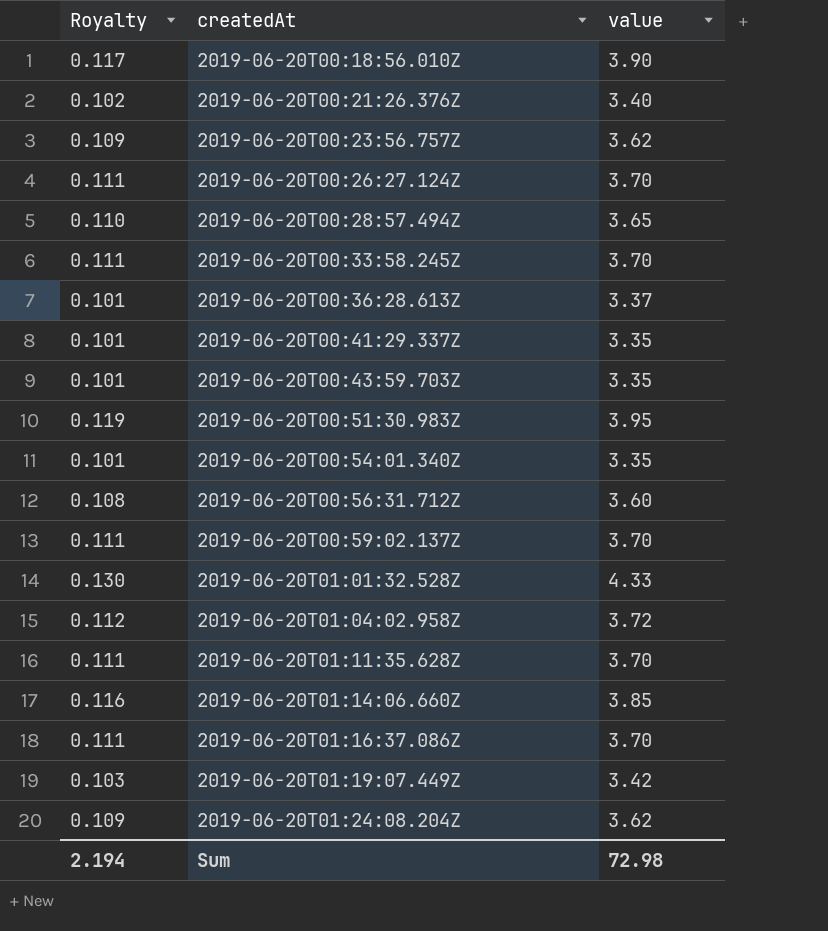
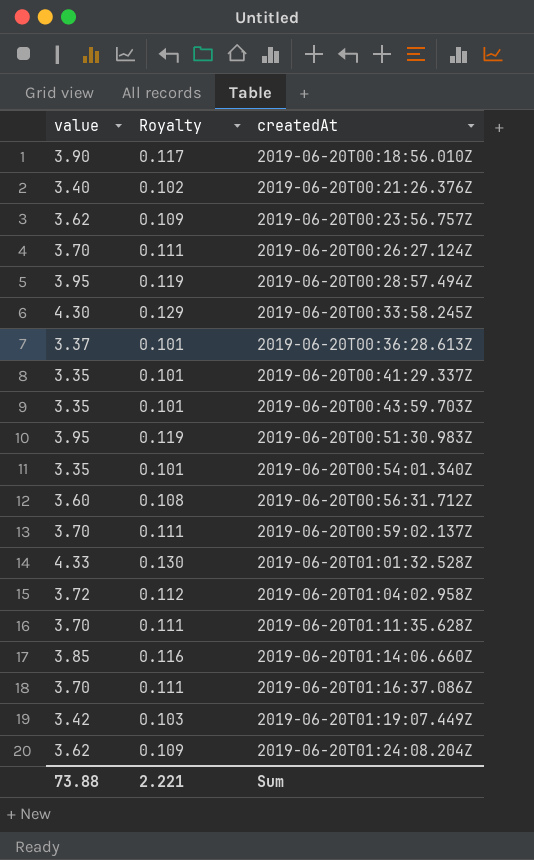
column value | position: 3 -> 1
2019-06-20T00:28:57.494Z | value: 3.65 -> 3.95
2019-06-20T00:28:57.494Z | Royalty: 0.110 -> 0.119
2019-06-20T00:33:58.245Z | value: 3.70 -> 4.30
2019-06-20T00:33:58.245Z | Royalty: 0.111 -> 0.129
Sum | value: 72.98 -> 73.88
Sum | Royalty: 2.194 -> 2.221

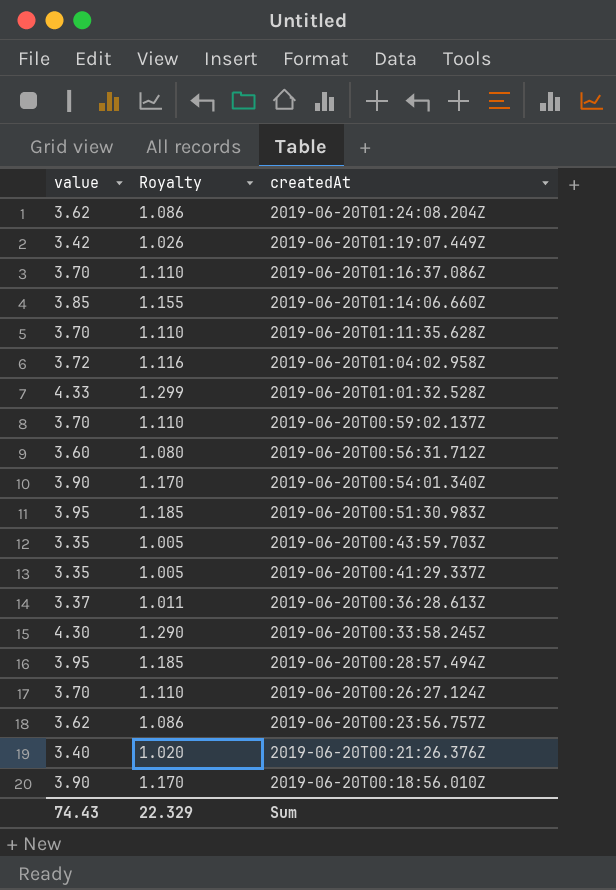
row order: createdAt ascending -> createdAt descending
column Royalty | formula: [value] * 0.03 -> [value] * 0.3
2019-06-20T00:54:01.340Z | value: 3.35 -> 3.90
Sum | value: 73.88 -> 74.43
Sum | Royalty: 2.221 -> 22.329

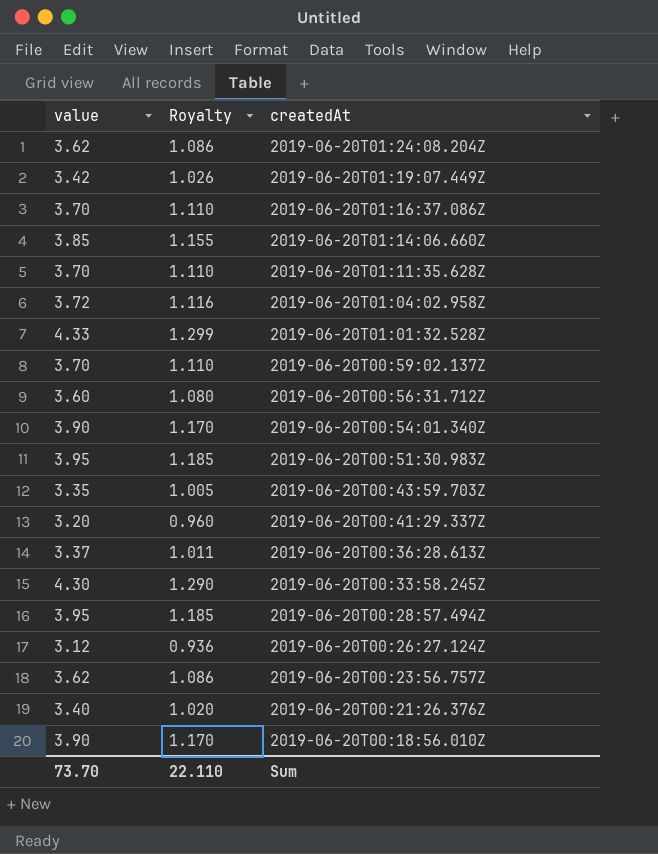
2019-06-20T00:41:29.337Z | value: 3.35 -> 3.20
2019-06-20T00:41:29.337Z | Royalty: 1.005 -> 0.960
2019-06-20T00:26:27.124Z | value: 3.70 -> 3.12
2019-06-20T00:26:27.124Z | Royalty: 1.110 -> 0.936
Sum | value: 74.43 -> 73.70
Sum | Royalty: 22.329 -> 22.110

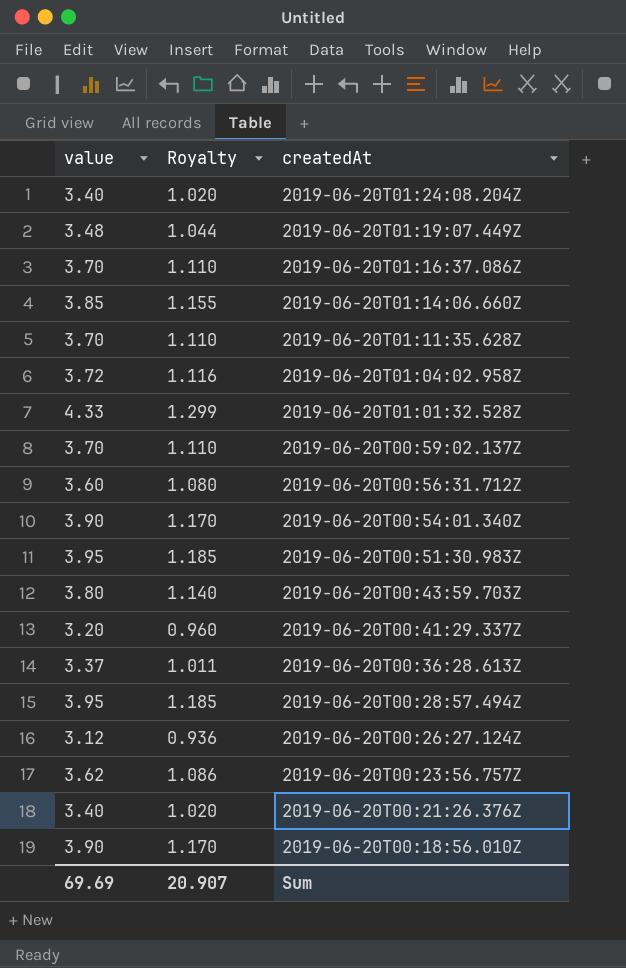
row 2019-06-20T00:33:58.245Z: 4.30 | 1.290 -> none
2019-06-20T01:24:08.204Z | value: 3.62 -> 3.40
2019-06-20T01:24:08.204Z | Royalty: 1.086 -> 1.020
2019-06-20T01:19:07.449Z | value: 3.42 -> 3.48
2019-06-20T01:19:07.449Z | Royalty: 1.026 -> 1.044
2019-06-20T00:43:59.703Z | value: 3.35 -> 3.80
2019-06-20T00:43:59.703Z | Royalty: 1.005 -> 1.140
Sum | value: 73.70 -> 69.69
Sum | Royalty: 22.110 -> 20.907

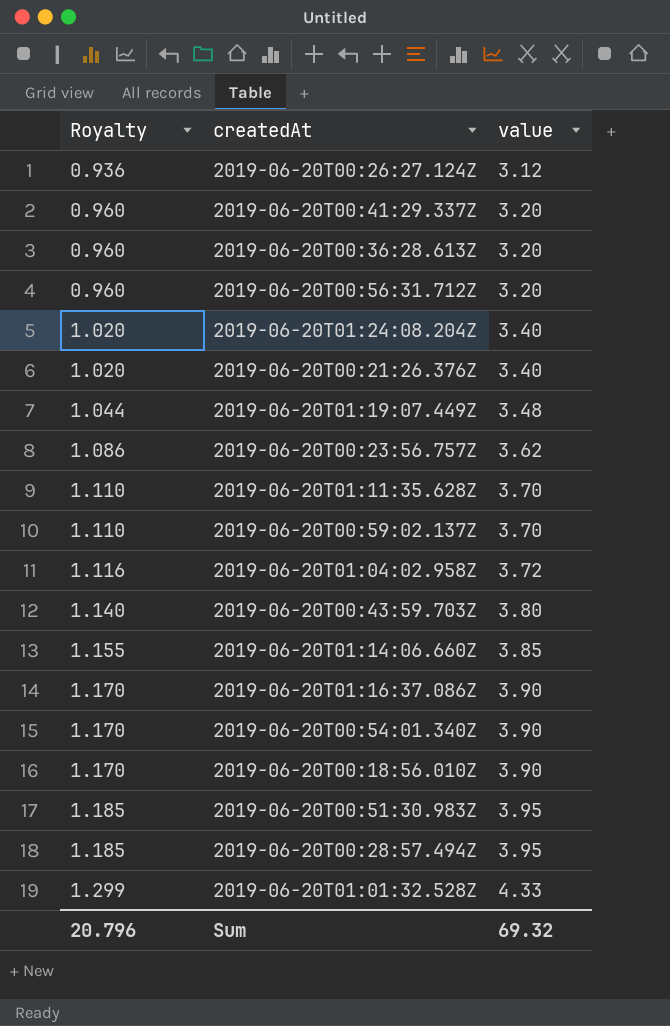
row order: createdAt descending -> Royalty ascending
column value | position: 1 -> 3
2019-06-20T00:36:28.613Z | Royalty: 1.011 -> 0.960
2019-06-20T00:36:28.613Z | value: 3.37 -> 3.20
2019-06-20T00:56:31.712Z | Royalty: 1.080 -> 0.960
2019-06-20T00:56:31.712Z | value: 3.60 -> 3.20
2019-06-20T01:16:37.086Z | Royalty: 1.110 -> 1.170
2019-06-20T01:16:37.086Z | value: 3.70 -> 3.90
Sum | Royalty: 20.907 -> 20.796
Sum | value: 69.69 -> 69.32

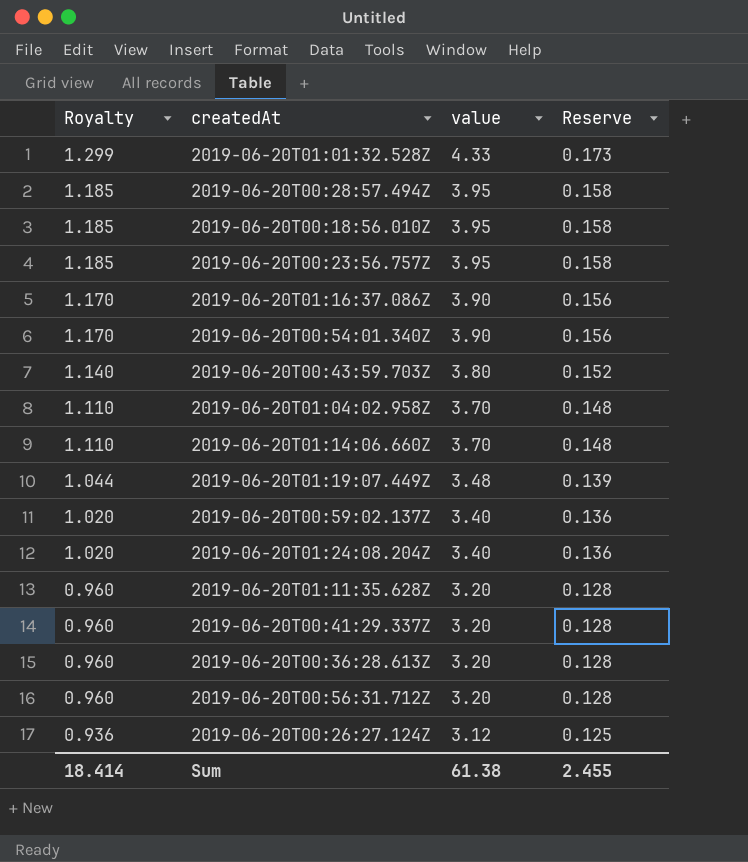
row order: Royalty ascending -> Royalty descending
column Reserve | formula: none -> [value] * 0.04
row 2019-06-20T00:21:26.376Z: 1.020 | 3.40 -> none
row 2019-06-20T00:51:30.983Z: 1.185 | 3.95 -> none
2019-06-20T00:18:56.010Z | Royalty: 1.170 -> 1.185
2019-06-20T00:18:56.010Z | value: 3.90 -> 3.95
2019-06-20T00:23:56.757Z | Royalty: 1.086 -> 1.185
2019-06-20T00:23:56.757Z | value: 3.62 -> 3.95
2019-06-20T01:04:02.958Z | Royalty: 1.116 -> 1.110
2019-06-20T01:04:02.958Z | value: 3.72 -> 3.70
2019-06-20T01:14:06.660Z | Royalty: 1.155 -> 1.110
2019-06-20T01:14:06.660Z | value: 3.85 -> 3.70
2019-06-20T00:59:02.137Z | Royalty: 1.110 -> 1.020
2019-06-20T00:59:02.137Z | value: 3.70 -> 3.40
2019-06-20T01:11:35.628Z | Royalty: 1.110 -> 0.960
2019-06-20T01:11:35.628Z | value: 3.70 -> 3.20
Sum | Royalty: 20.796 -> 18.414
Sum | value: 69.32 -> 61.38

